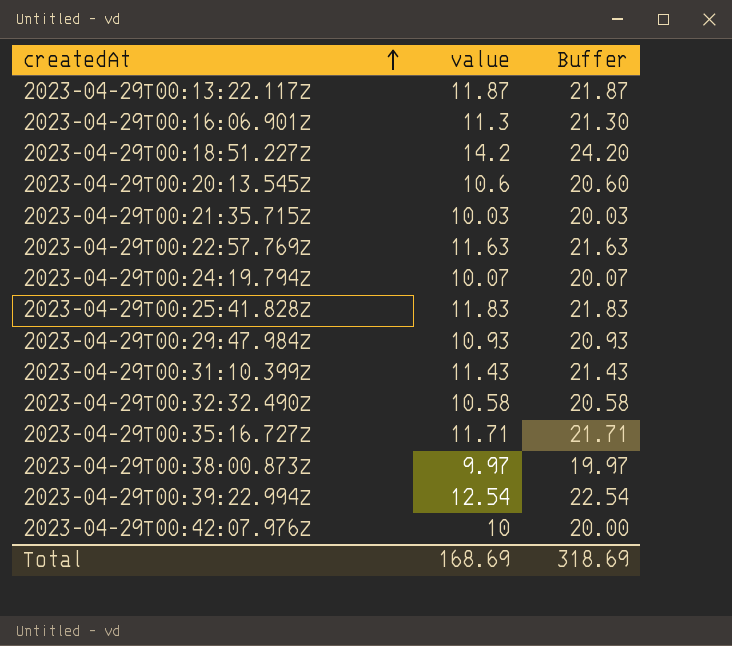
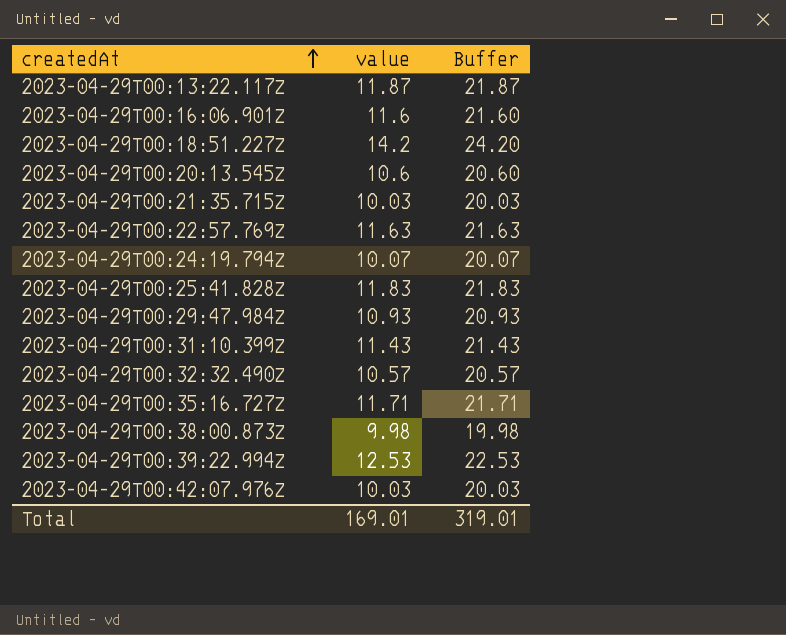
2023-04-29T00:16:06.901Z | value: 11.3 -> 11.6
2023-04-29T00:16:06.901Z | Buffer: 21.30 -> 21.60
2023-04-29T00:32:32.490Z | value: 10.58 -> 10.57
2023-04-29T00:32:32.490Z | Buffer: 20.58 -> 20.57
2023-04-29T00:38:00.873Z | value: 9.97 -> 9.98
2023-04-29T00:38:00.873Z | Buffer: 19.97 -> 19.98
2023-04-29T00:39:22.994Z | value: 12.54 -> 12.53
2023-04-29T00:39:22.994Z | Buffer: 22.54 -> 22.53
2023-04-29T00:42:07.976Z | value: 10 -> 10.03
2023-04-29T00:42:07.976Z | Buffer: 20.00 -> 20.03
Total | value: 168.69 -> 169.01
Total | Buffer: 318.69 -> 319.01

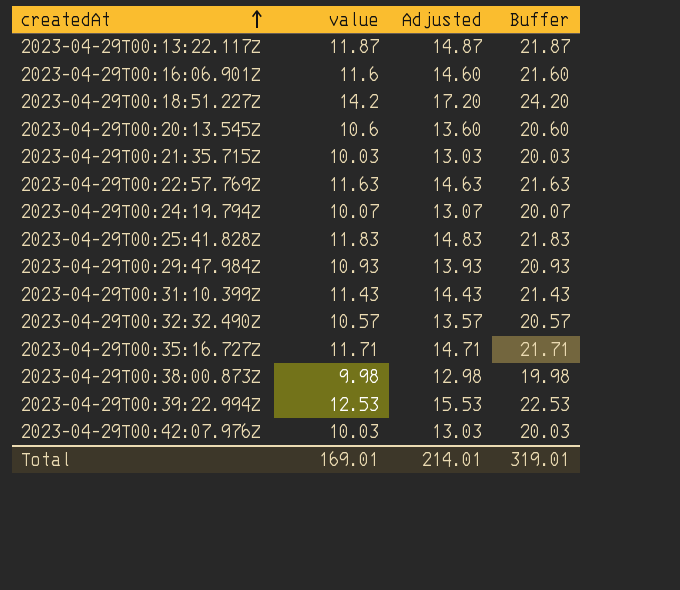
column Adjusted | formula: none -> [value] + 3

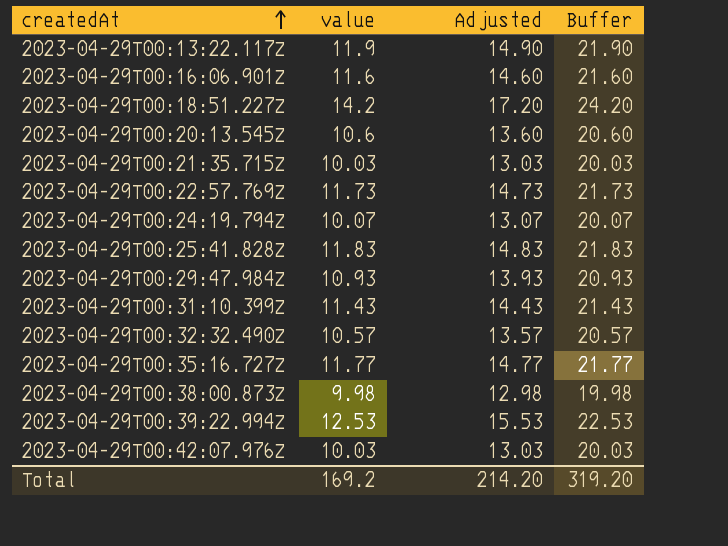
2023-04-29T00:13:22.117Z | value: 11.87 -> 11.9
2023-04-29T00:13:22.117Z | Adjusted: 14.87 -> 14.90
2023-04-29T00:13:22.117Z | Buffer: 21.87 -> 21.90
2023-04-29T00:22:57.769Z | value: 11.63 -> 11.73
2023-04-29T00:22:57.769Z | Adjusted: 14.63 -> 14.73
2023-04-29T00:22:57.769Z | Buffer: 21.63 -> 21.73
2023-04-29T00:35:16.727Z | value: 11.71 -> 11.77
2023-04-29T00:35:16.727Z | Adjusted: 14.71 -> 14.77
2023-04-29T00:35:16.727Z | Buffer: 21.71 -> 21.77
Total | value: 169.01 -> 169.2
Total | Adjusted: 214.01 -> 214.20
Total | Buffer: 319.01 -> 319.20

